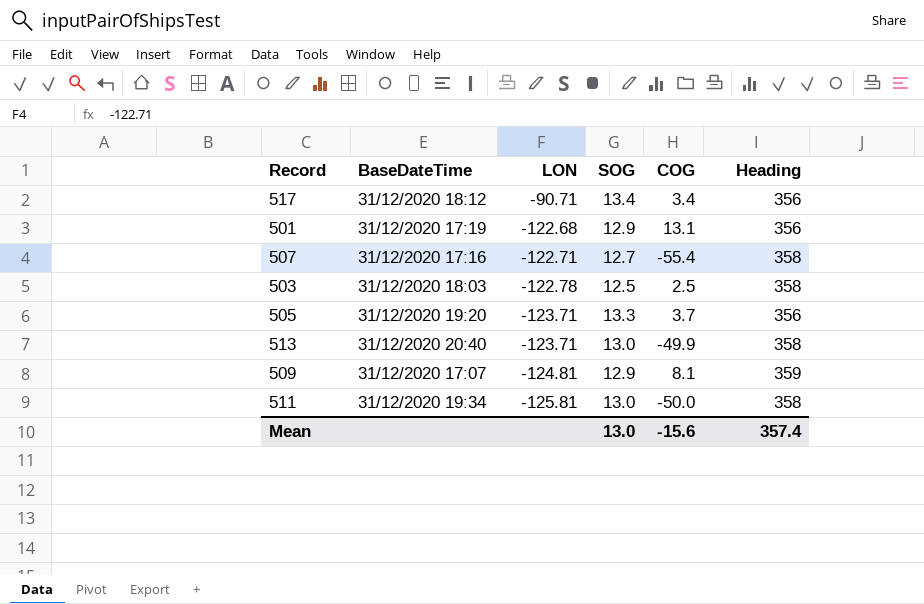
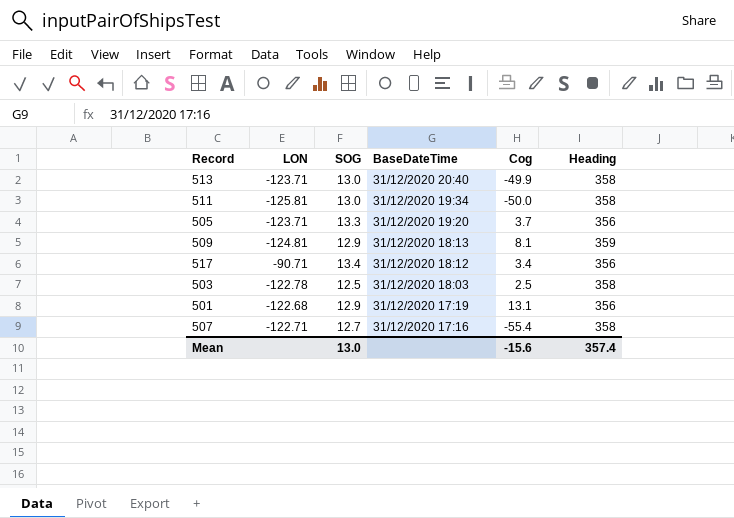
row order: LON descending -> BaseDateTime descending
column BaseDateTime | position: 2 -> 4
column name: COG -> Cog
509 | BaseDateTime: 31/12/2020 17:07 -> 31/12/2020 18:13

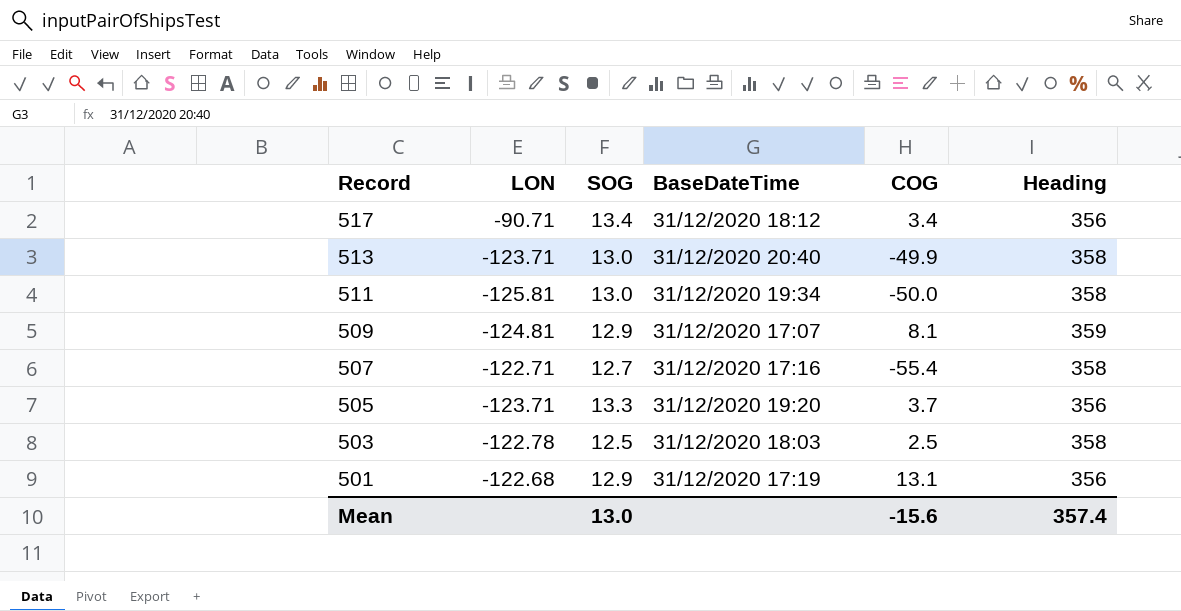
row order: BaseDateTime descending -> Record descending
column name: Cog -> COG
509 | BaseDateTime: 31/12/2020 18:13 -> 31/12/2020 17:07

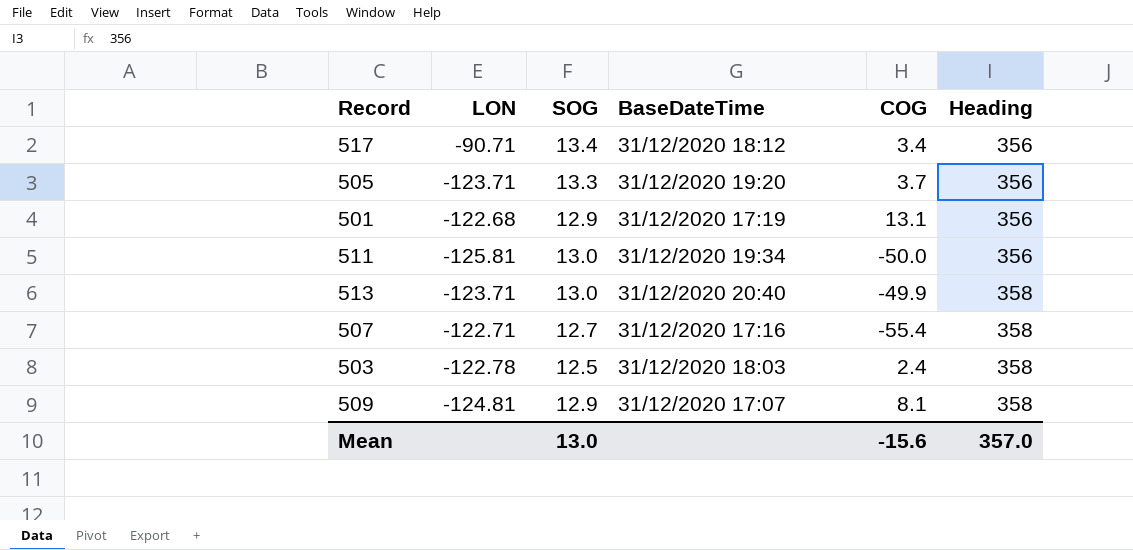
row order: Record descending -> Heading ascending
511 | Heading: 358 -> 356
503 | COG: 2.5 -> 2.4
509 | Heading: 359 -> 358
Mean | Heading: 357.4 -> 357.0

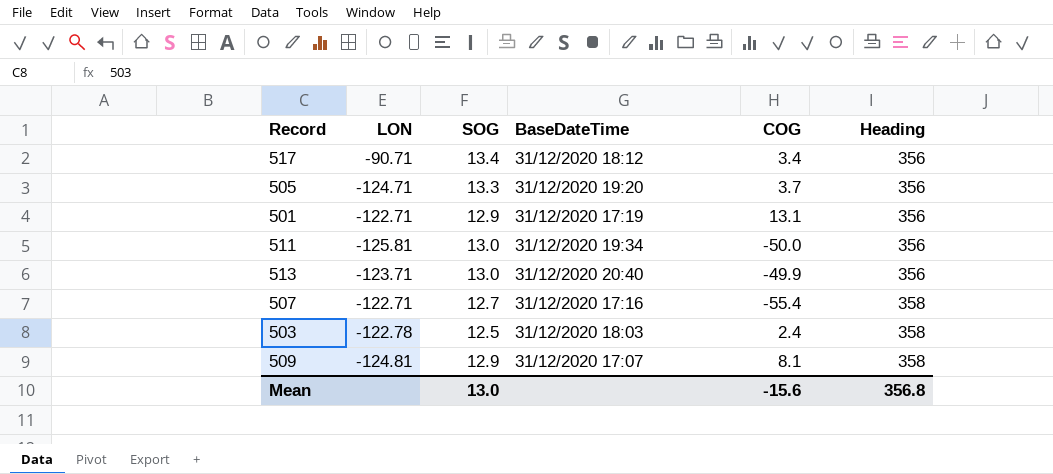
505 | LON: -123.71 -> -124.71
501 | LON: -122.68 -> -122.71
513 | Heading: 358 -> 356
Mean | Heading: 357.0 -> 356.8

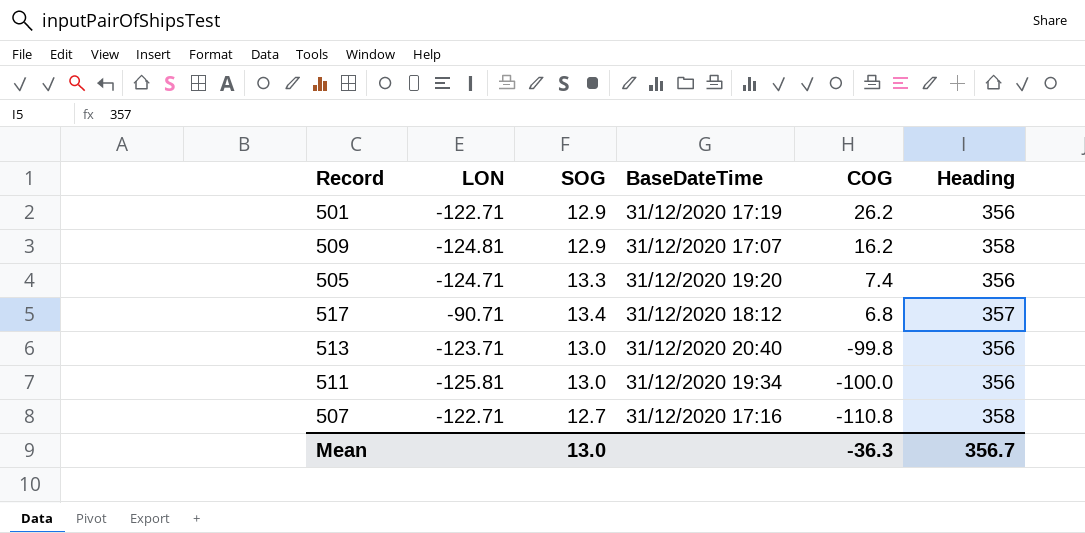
row order: Heading ascending -> COG descending
row 503: -122.78 | 12.5 | 31/12/2020 18:03 | 2.4 | 358 -> none
501 | COG: 13.1 -> 26.2
509 | COG: 8.1 -> 16.2
505 | COG: 3.7 -> 7.4
517 | COG: 3.4 -> 6.8
517 | Heading: 356 -> 357
513 | COG: -49.9 -> -99.8
511 | COG: -50.0 -> -100.0
507 | COG: -55.4 -> -110.8
Mean | COG: -15.6 -> -36.3
Mean | Heading: 356.8 -> 356.7

